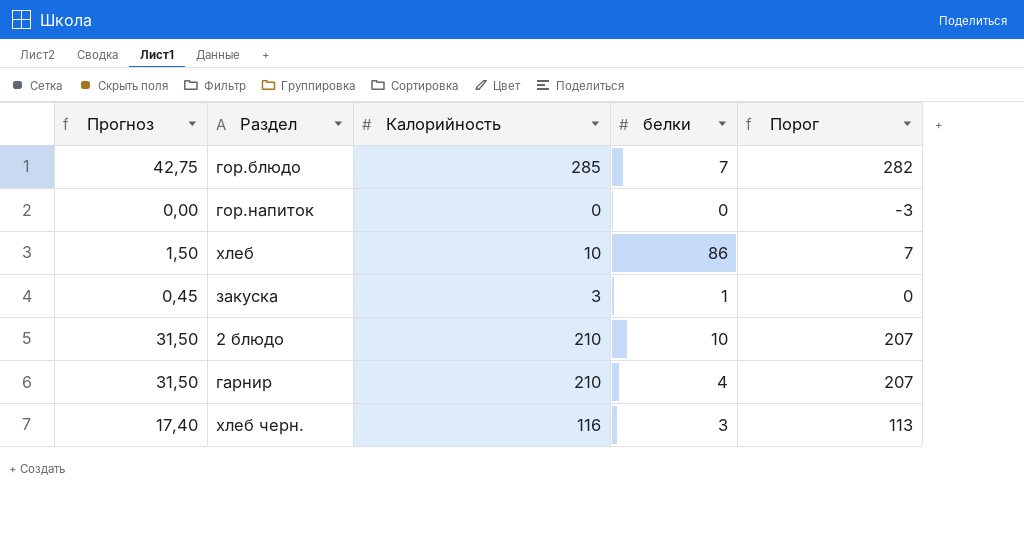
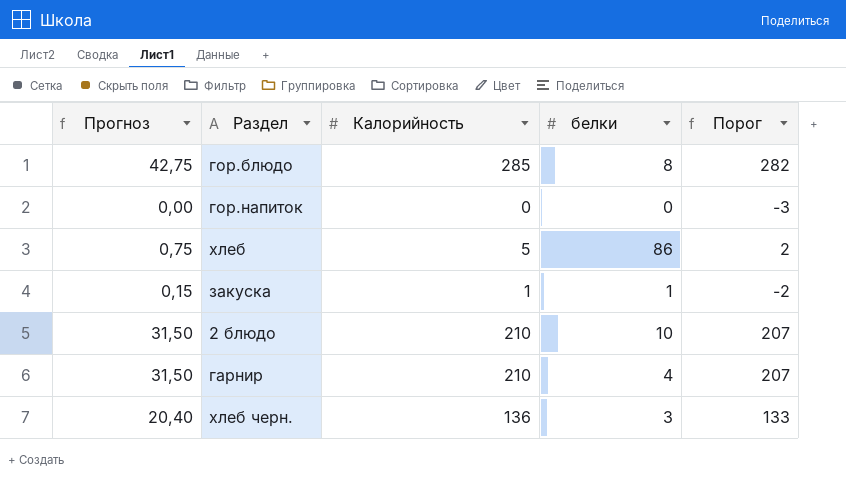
гор.блюдо | белки: 7 -> 8
хлеб | Прогноз: 1,50 -> 0,75
хлеб | Калорийность: 10 -> 5
хлеб | Порог: 7 -> 2
закуска | Прогноз: 0,45 -> 0,15
закуска | Калорийность: 3 -> 1
закуска | Порог: 0 -> -2
хлеб черн. | Прогноз: 17,40 -> 20,40
хлеб черн. | Калорийность: 116 -> 136
хлеб черн. | Порог: 113 -> 133

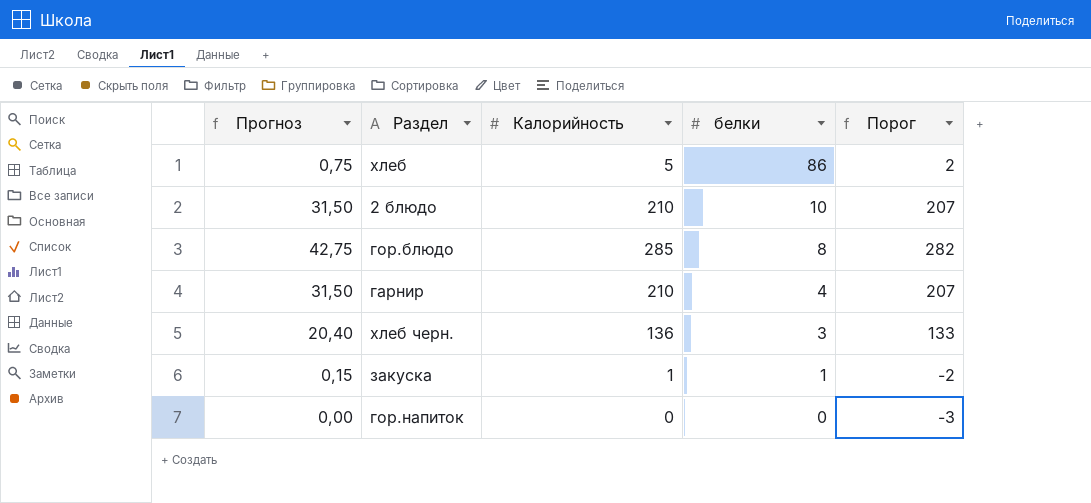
row order: none -> белки descending

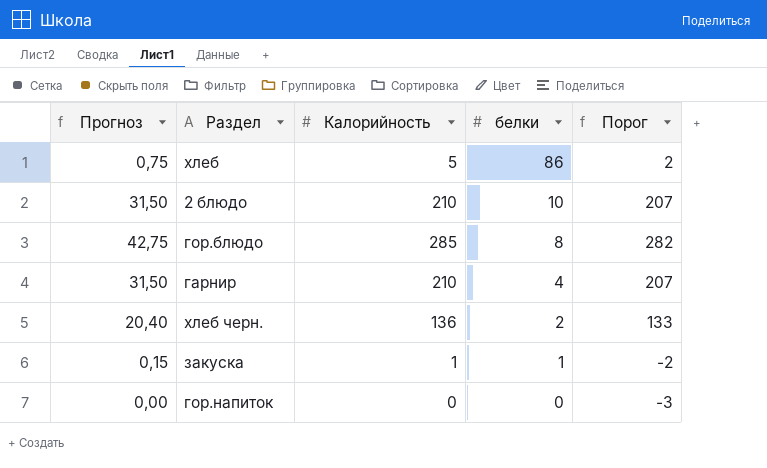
хлеб черн. | белки: 3 -> 2

